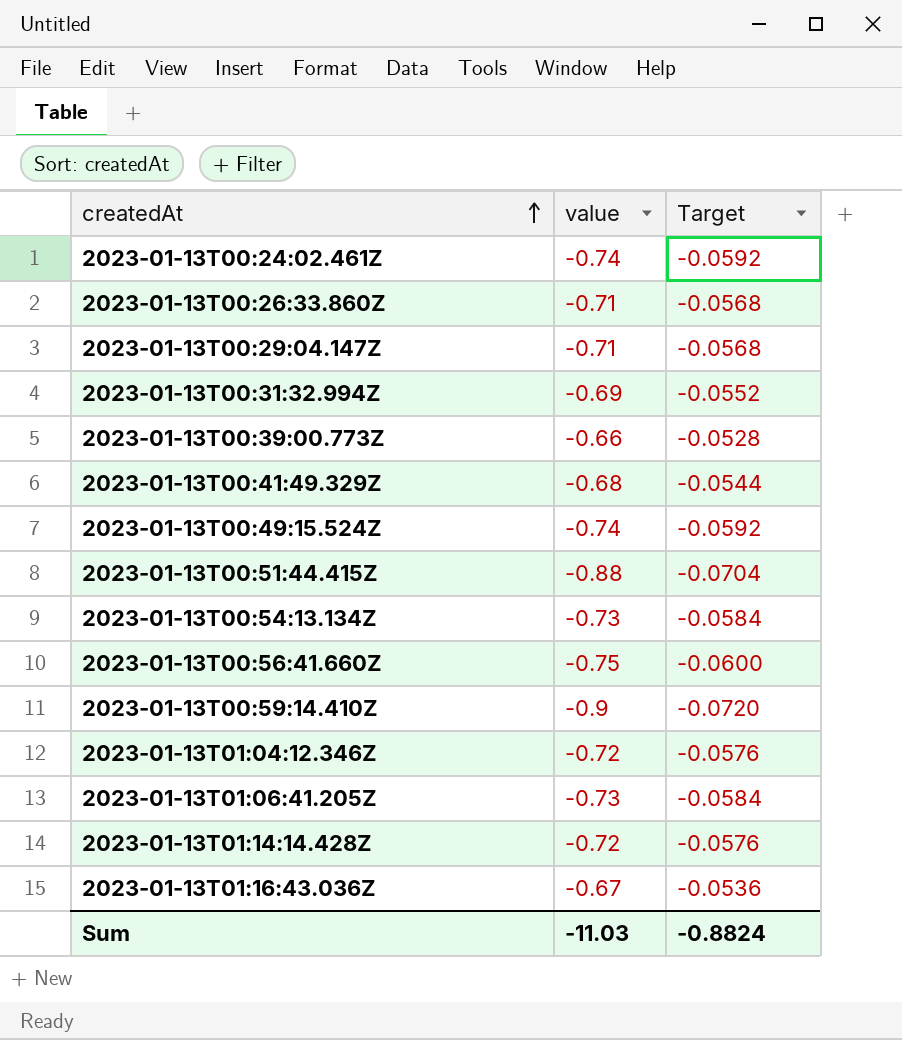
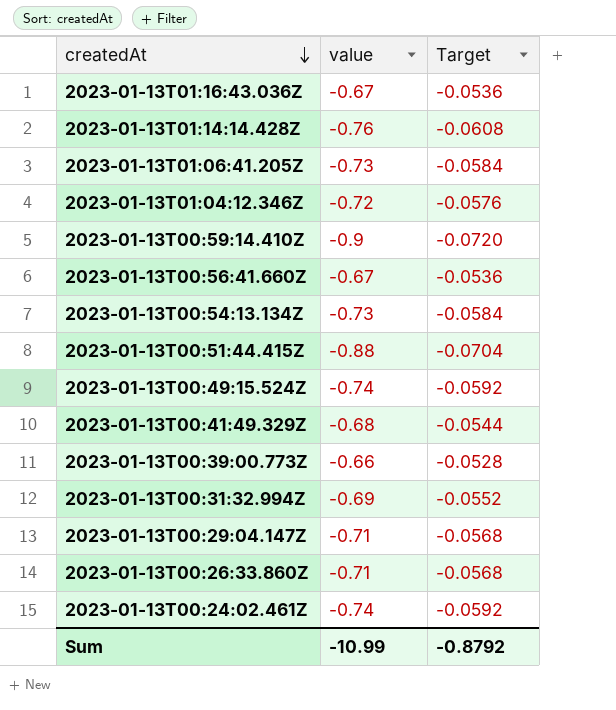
row order: createdAt ascending -> createdAt descending
2023-01-13T01:14:14.428Z | value: -0.72 -> -0.76
2023-01-13T01:14:14.428Z | Target: -0.0576 -> -0.0608
2023-01-13T00:56:41.660Z | value: -0.75 -> -0.67
2023-01-13T00:56:41.660Z | Target: -0.0600 -> -0.0536
Sum | value: -11.03 -> -10.99
Sum | Target: -0.8824 -> -0.8792

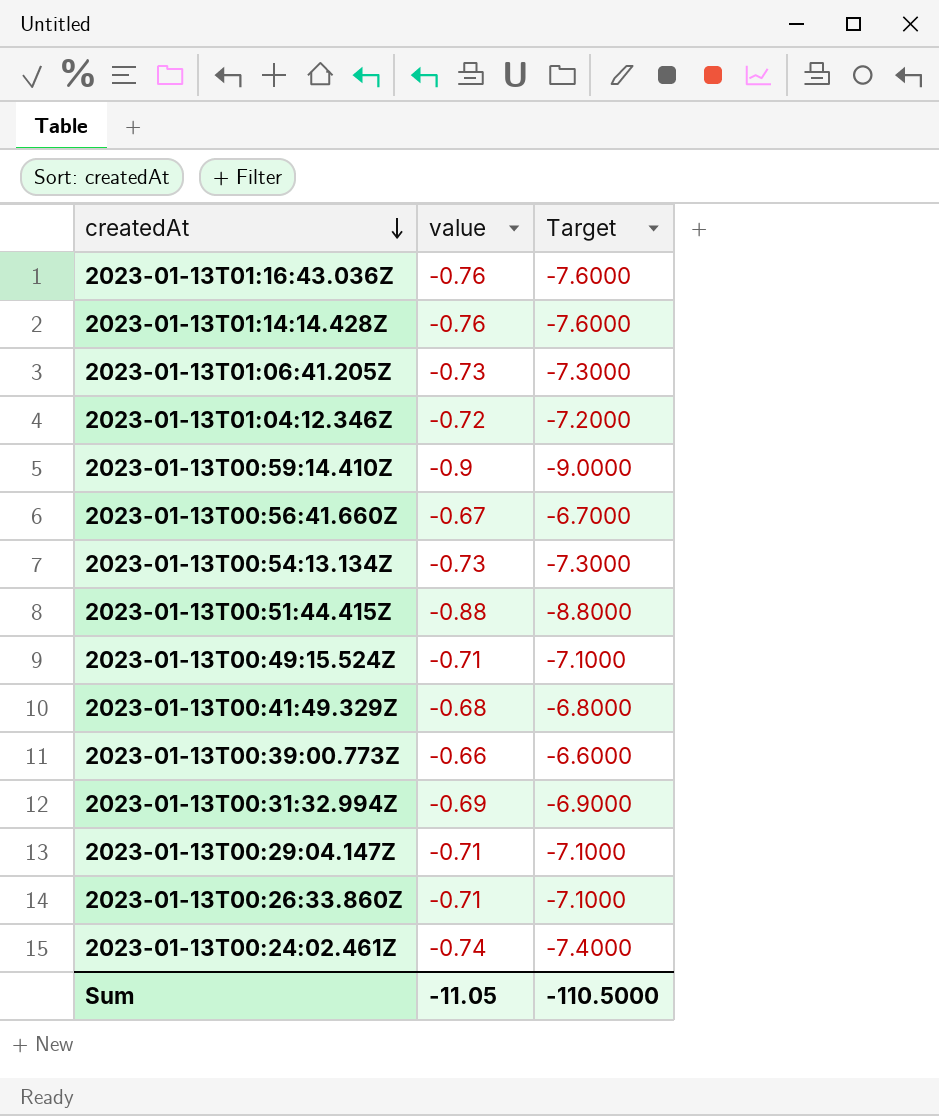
column Target | formula: [value] * 0.08 -> [value] * 10
2023-01-13T01:16:43.036Z | value: -0.67 -> -0.76
2023-01-13T00:49:15.524Z | value: -0.74 -> -0.71
Sum | value: -10.99 -> -11.05
Sum | Target: -0.8792 -> -110.5000

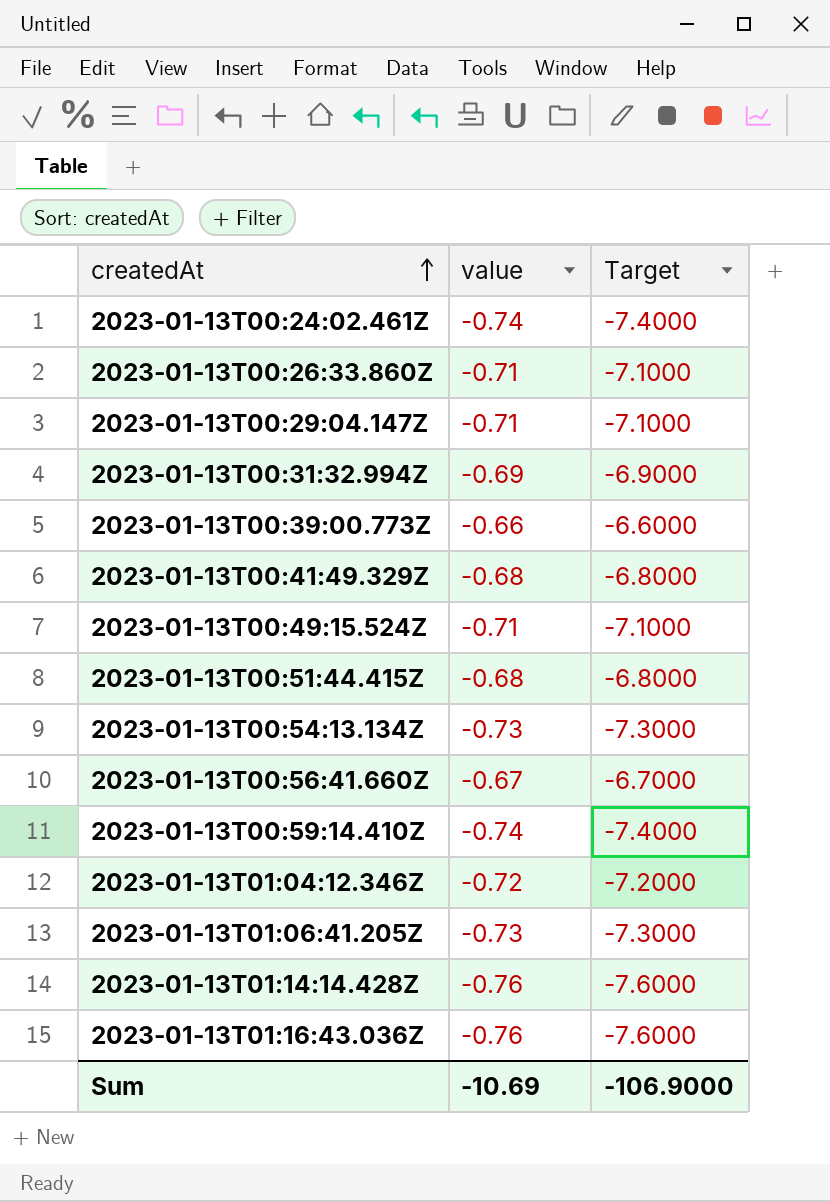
row order: createdAt descending -> createdAt ascending
2023-01-13T00:51:44.415Z | value: -0.88 -> -0.68
2023-01-13T00:51:44.415Z | Target: -8.8000 -> -6.8000
2023-01-13T00:59:14.410Z | value: -0.9 -> -0.74
2023-01-13T00:59:14.410Z | Target: -9.0000 -> -7.4000
Sum | value: -11.05 -> -10.69
Sum | Target: -110.5000 -> -106.9000

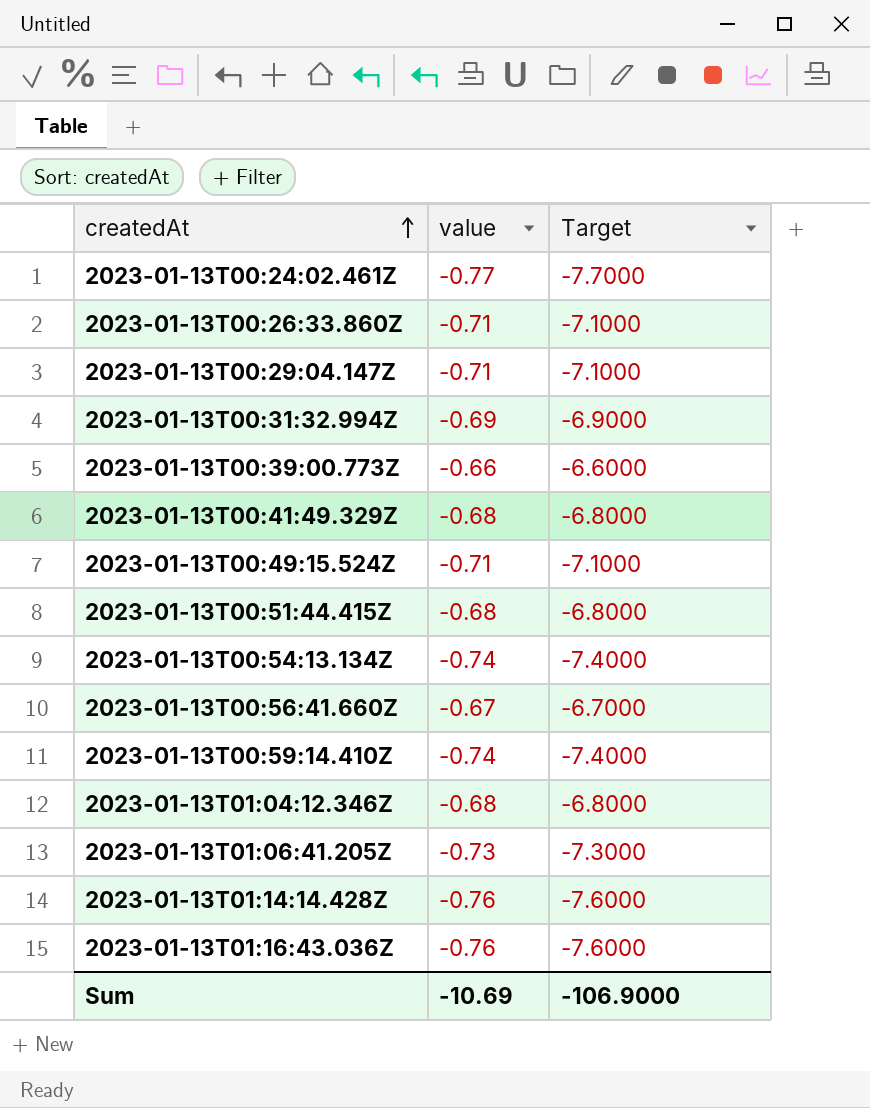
2023-01-13T00:24:02.461Z | value: -0.74 -> -0.77
2023-01-13T00:24:02.461Z | Target: -7.4000 -> -7.7000
2023-01-13T00:54:13.134Z | value: -0.73 -> -0.74
2023-01-13T00:54:13.134Z | Target: -7.3000 -> -7.4000
2023-01-13T01:04:12.346Z | value: -0.72 -> -0.68
2023-01-13T01:04:12.346Z | Target: -7.2000 -> -6.8000

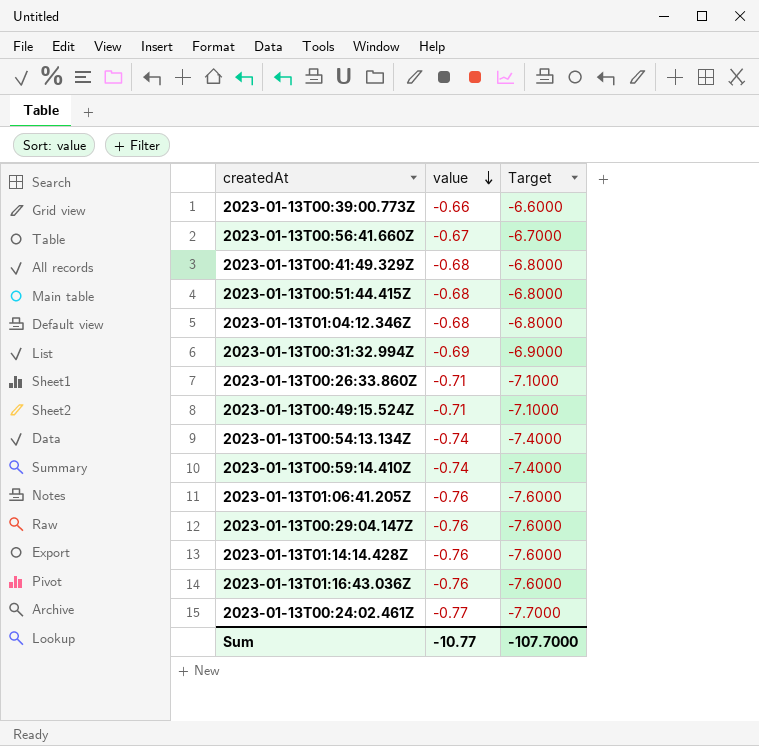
row order: createdAt ascending -> value descending
2023-01-13T01:06:41.205Z | value: -0.73 -> -0.76
2023-01-13T01:06:41.205Z | Target: -7.3000 -> -7.6000
2023-01-13T00:29:04.147Z | value: -0.71 -> -0.76
2023-01-13T00:29:04.147Z | Target: -7.1000 -> -7.6000
Sum | value: -10.69 -> -10.77
Sum | Target: -106.9000 -> -107.7000

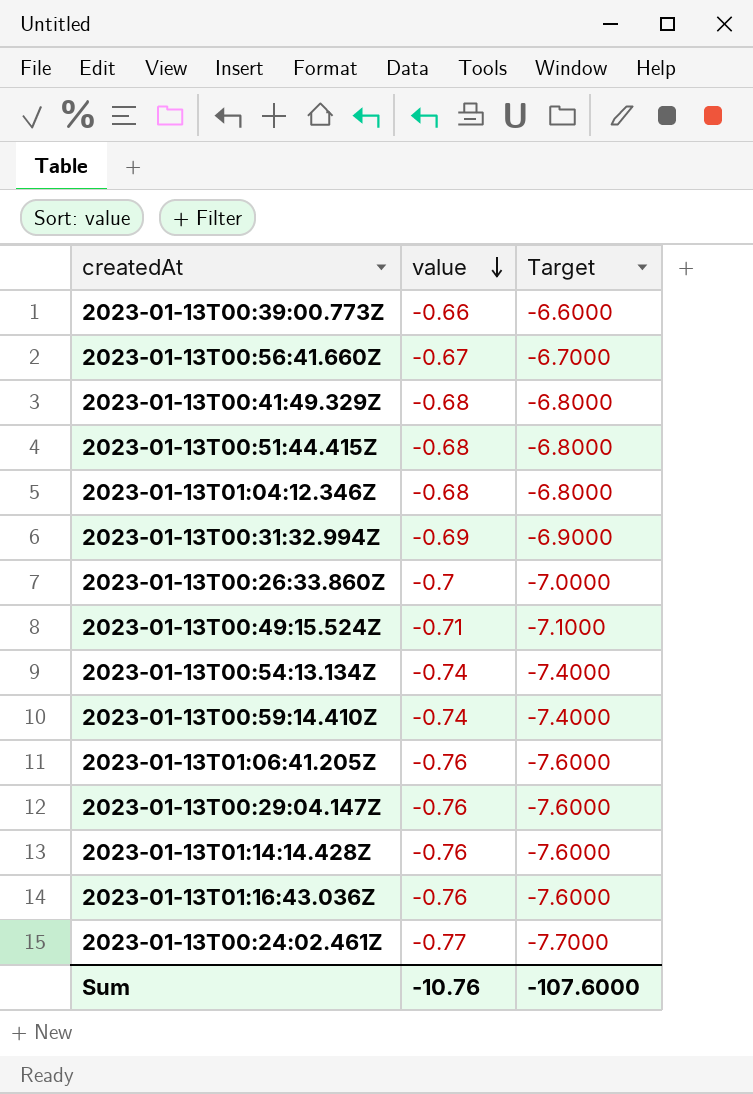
2023-01-13T00:26:33.860Z | value: -0.71 -> -0.7
2023-01-13T00:26:33.860Z | Target: -7.1000 -> -7.0000
Sum | value: -10.77 -> -10.76
Sum | Target: -107.7000 -> -107.6000

